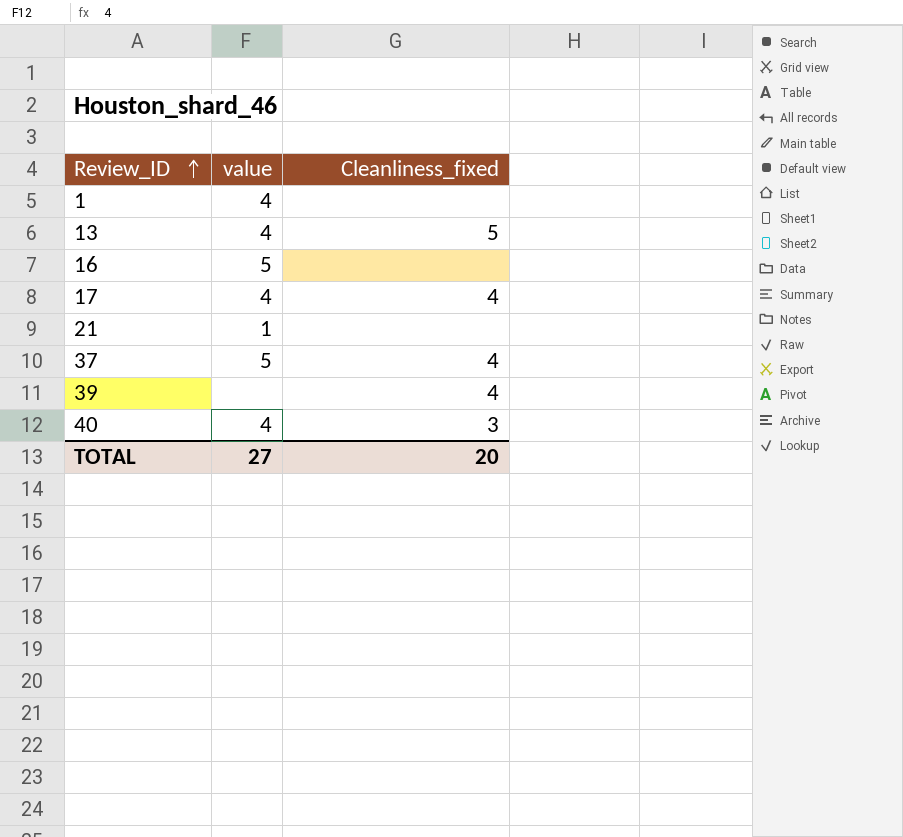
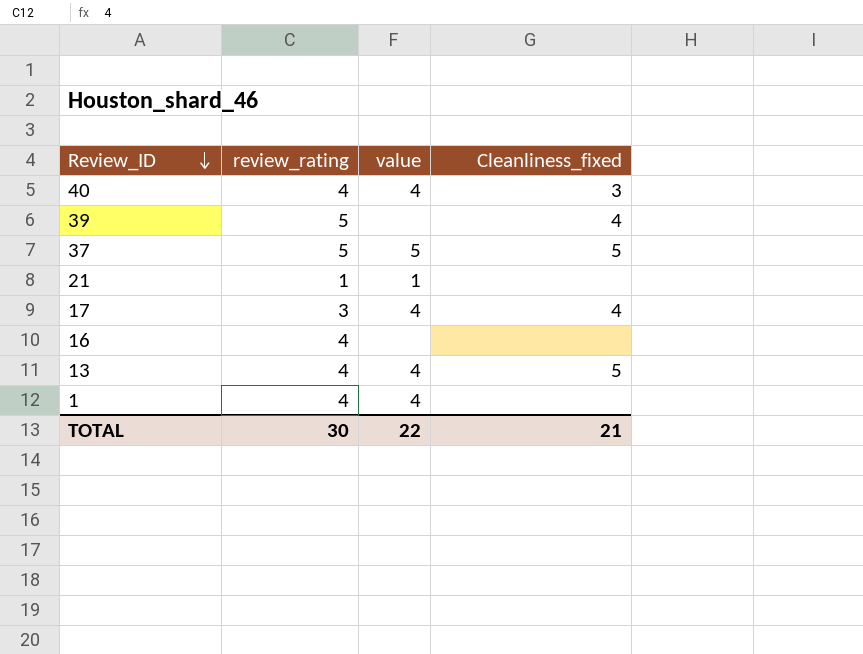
row order: Review_ID ascending -> Review_ID descending
column review_rating | position: none -> 2
37 | Cleanliness_fixed: 4 -> 5
16 | value: 5 -> none
TOTAL | value: 27 -> 22
TOTAL | Cleanliness_fixed: 20 -> 21

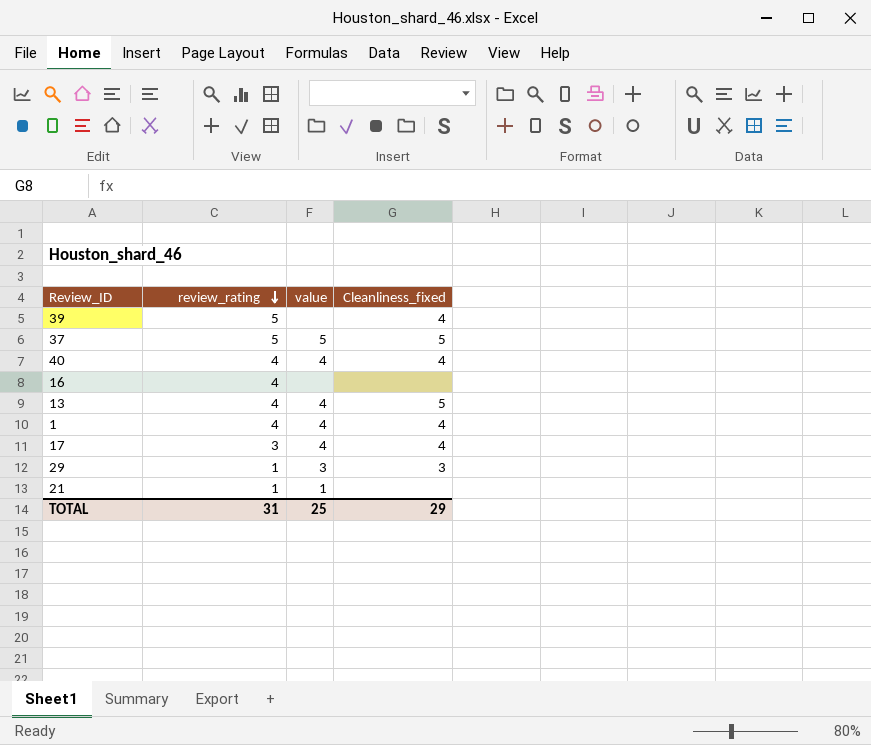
row order: Review_ID descending -> review_rating descending
40 | Cleanliness_fixed: 3 -> 4
1 | Cleanliness_fixed: none -> 4
row 29: none -> 1 | 3 | 3
TOTAL | review_rating: 30 -> 31
TOTAL | value: 22 -> 25
TOTAL | Cleanliness_fixed: 21 -> 29

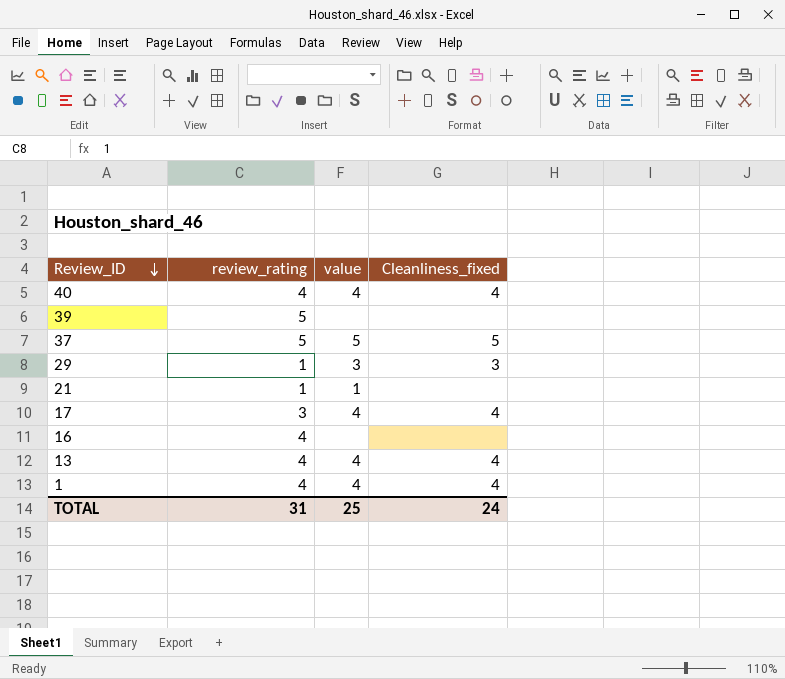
row order: review_rating descending -> Review_ID descending
39 | Cleanliness_fixed: 4 -> none
13 | Cleanliness_fixed: 5 -> 4
TOTAL | Cleanliness_fixed: 29 -> 24

